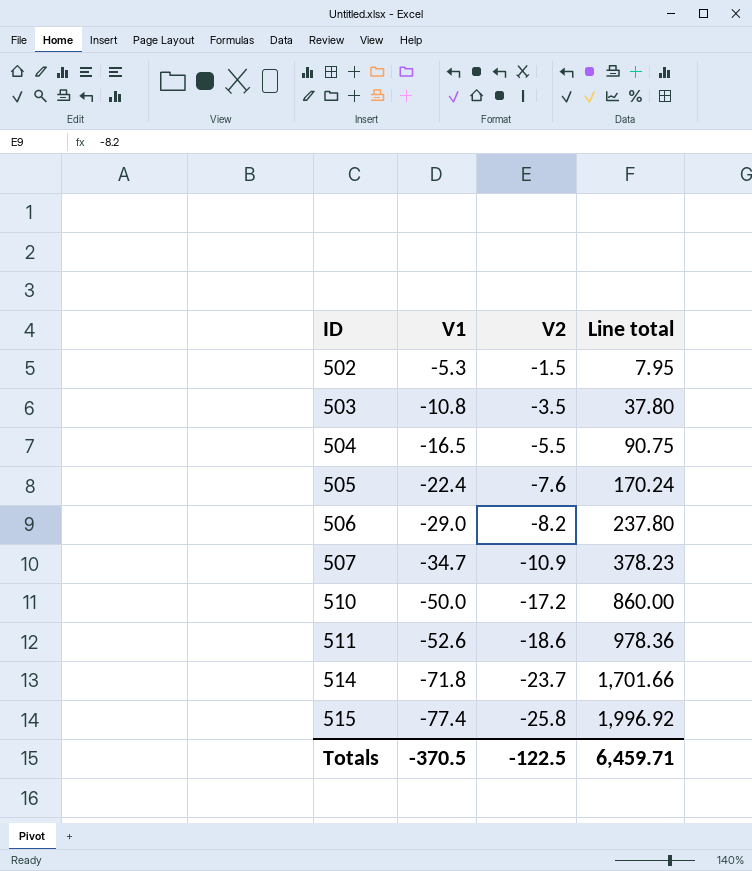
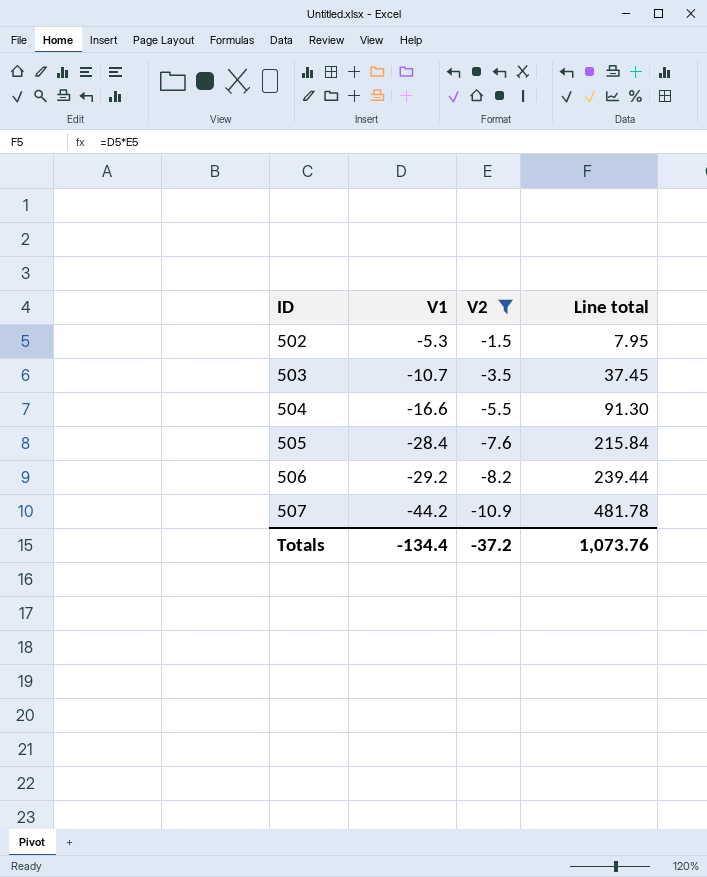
filter: none -> V2 >= -10.9
503 | V1: -10.8 -> -10.7
503 | Line total: 37.80 -> 37.45
504 | V1: -16.5 -> -16.6
504 | Line total: 90.75 -> 91.30
505 | V1: -22.4 -> -28.4
505 | Line total: 170.24 -> 215.84
506 | V1: -29.0 -> -29.2
506 | Line total: 237.80 -> 239.44
507 | V1: -34.7 -> -44.2
507 | Line total: 378.23 -> 481.78
Totals | V1: -370.5 -> -134.4
Totals | V2: -122.5 -> -37.2
Totals | Line total: 6,459.71 -> 1,073.76

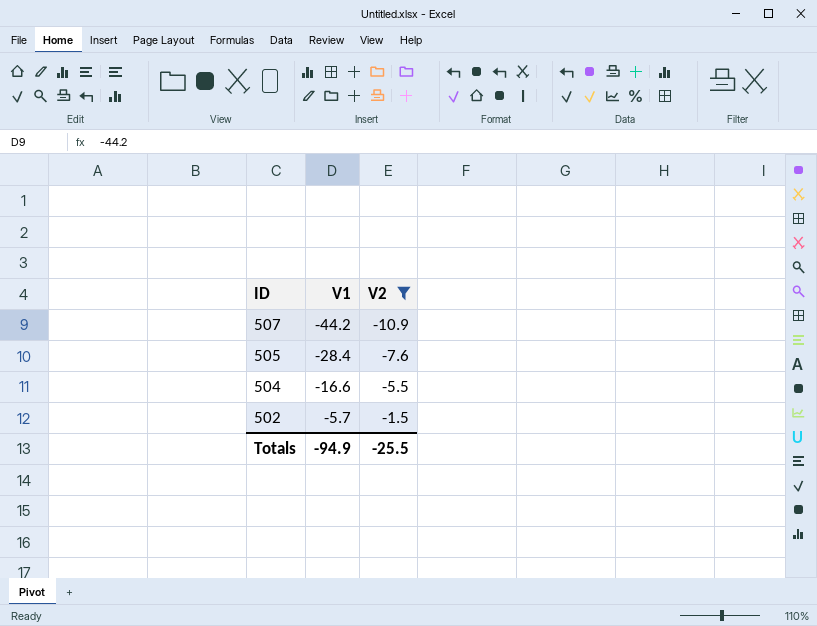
row order: ID ascending -> ID descending
column Line total | formula: [V1] * [V2] -> none
row 503: -10.7 | -3.5 | 37.45 -> none
row 506: -29.2 | -8.2 | 239.44 -> none
502 | V1: -5.3 -> -5.7
Totals | V1: -134.4 -> -94.9
Totals | V2: -37.2 -> -25.5

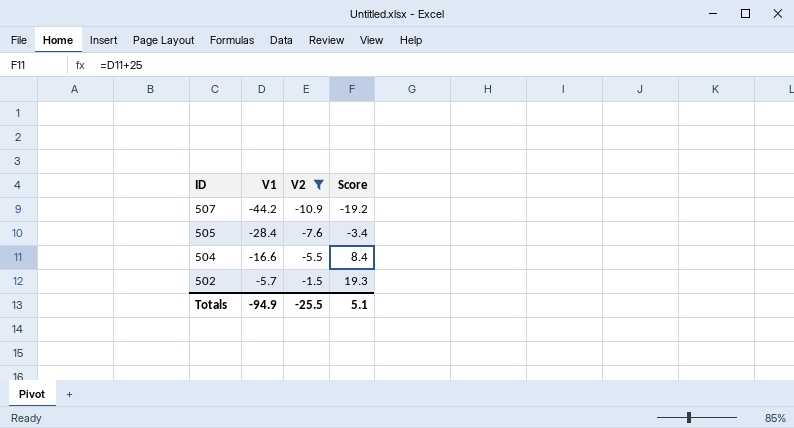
column Score | formula: none -> [V1] + 25

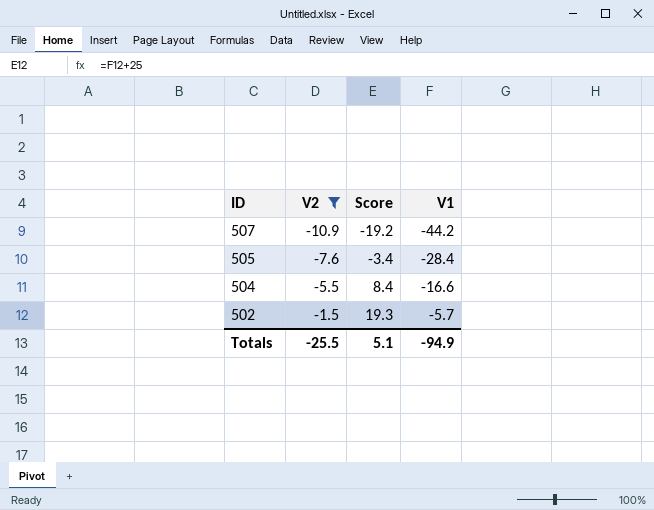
column V1 | position: 2 -> 4

